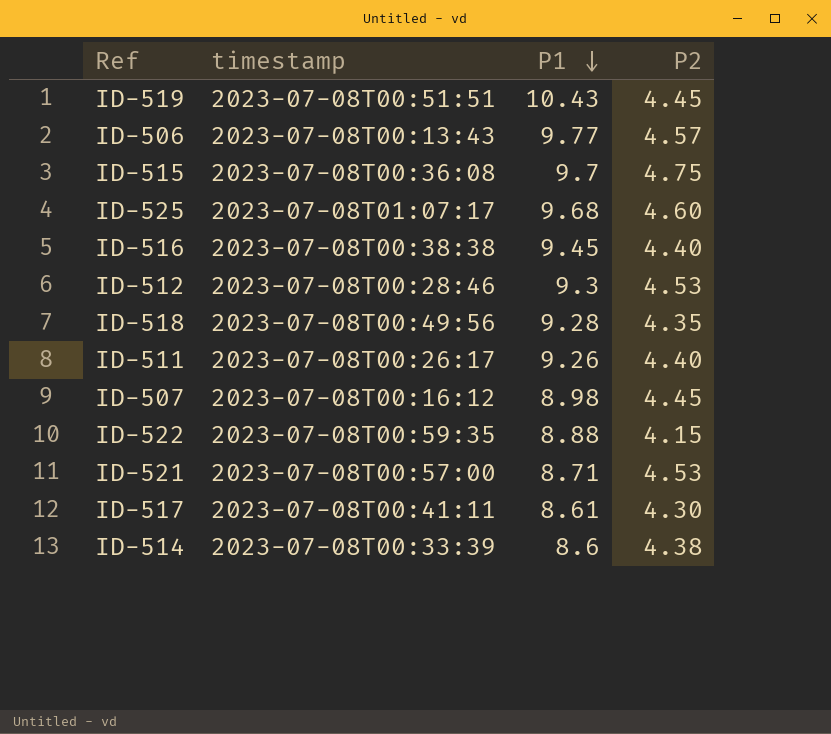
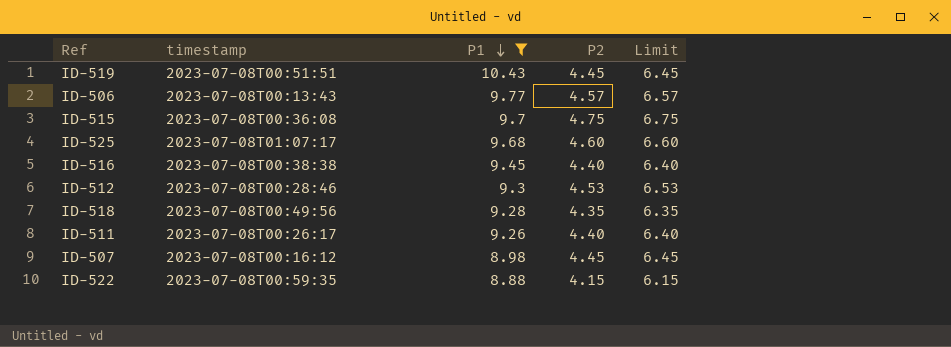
filter: none -> P1 >= 8.88
column Limit | formula: none -> [P2] + 2

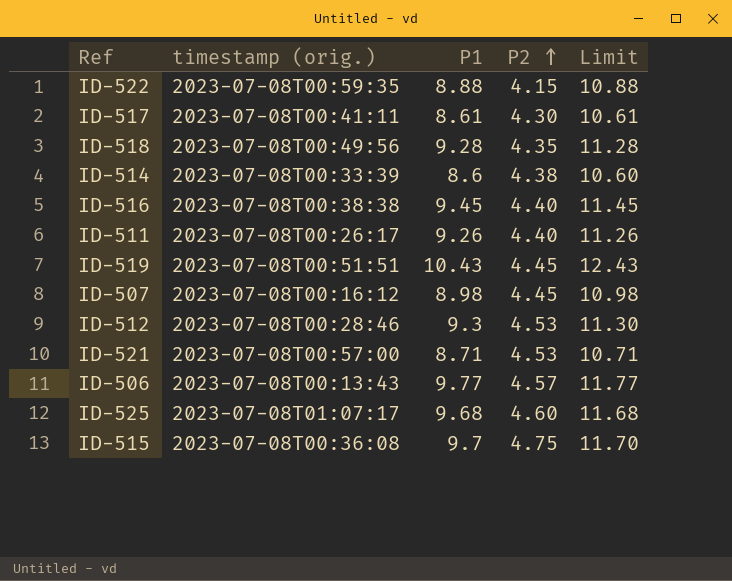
filter: P1 >= 8.88 -> none
row order: P1 descending -> P2 ascending
column name: timestamp -> timestamp (orig.)
column Limit | formula: [P2] + 2 -> [P1] + 2

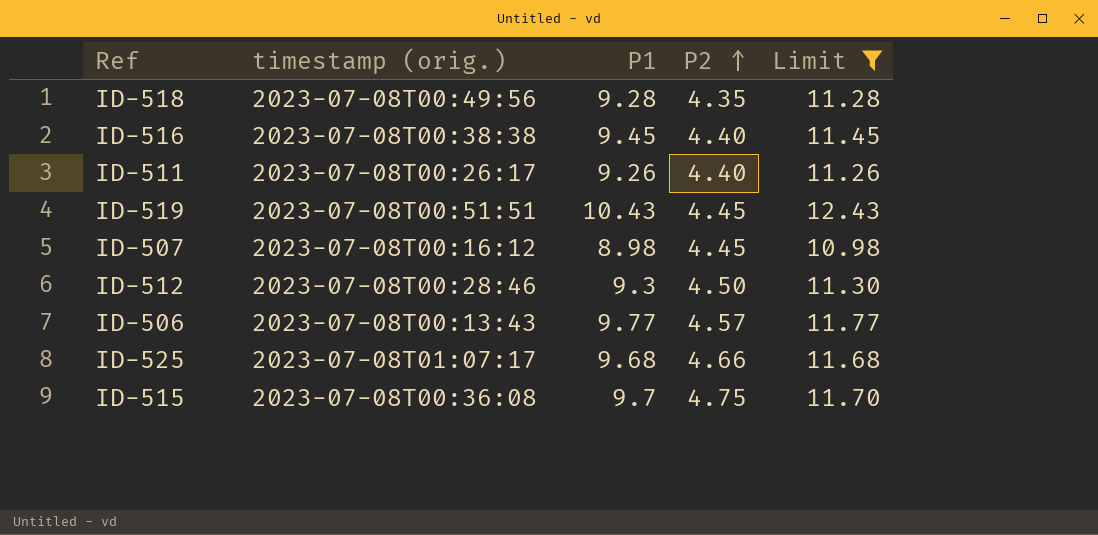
filter: none -> Limit >= 10.98
ID-512 | P2: 4.53 -> 4.50
ID-525 | P2: 4.60 -> 4.66

